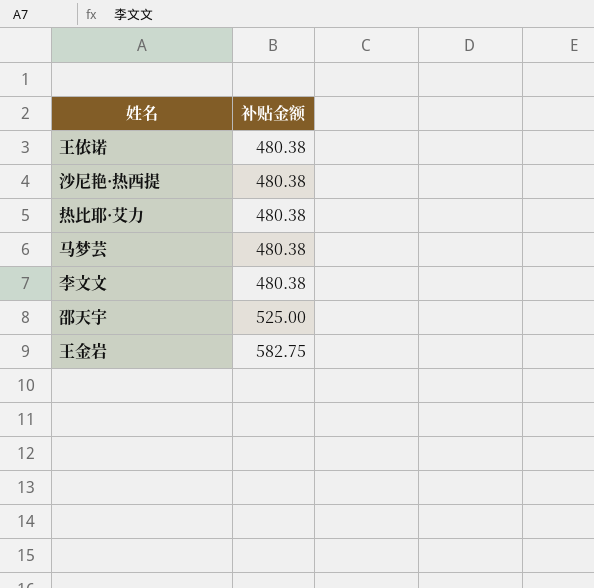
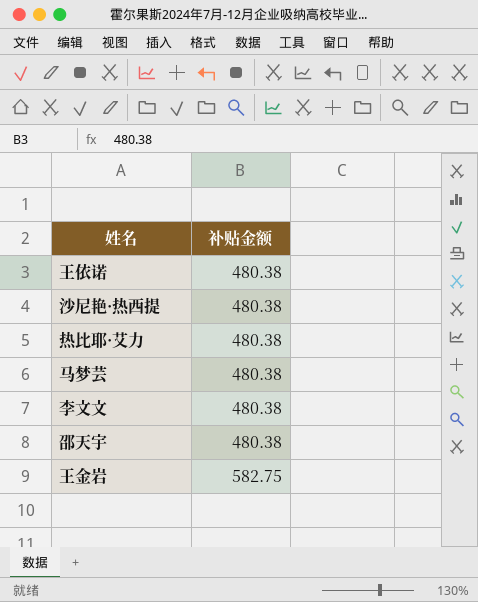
邵天宇 | 补贴金额: 525.00 -> 480.38

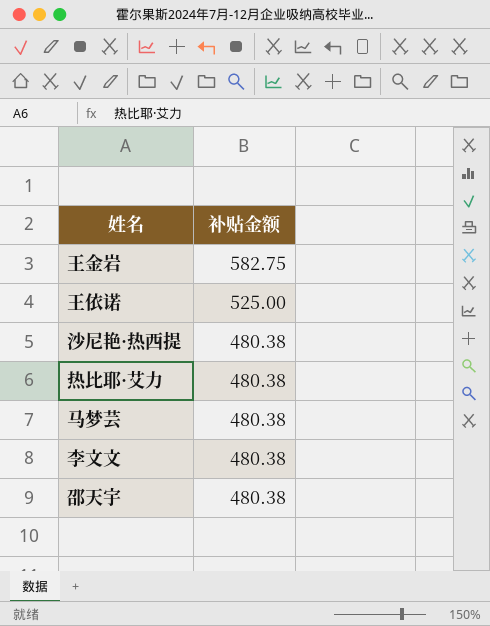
row order: 补贴金额 ascending -> 补贴金额 descending
王依诺 | 补贴金额: 480.38 -> 525.00

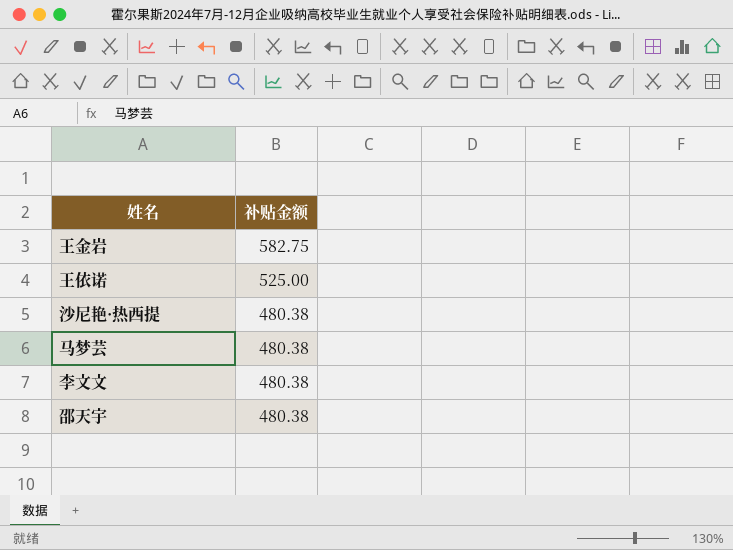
row 热比耶·艾力: 480.38 -> none

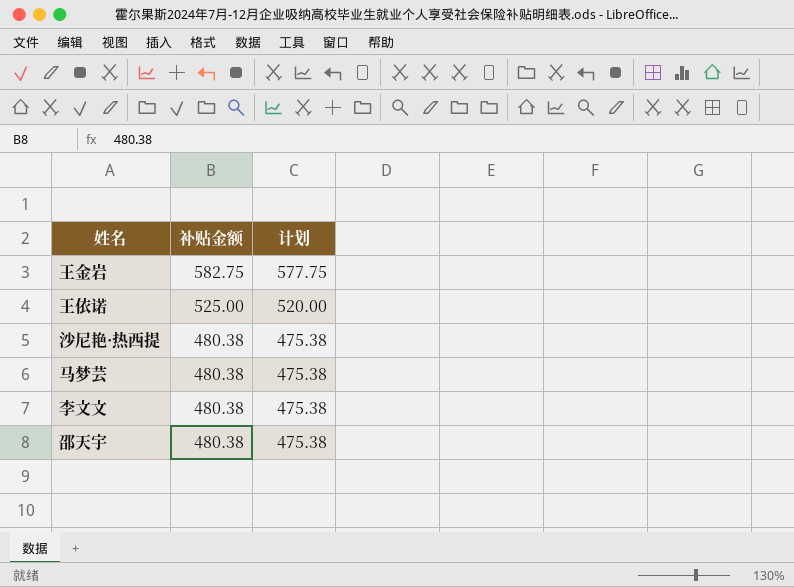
column 计划 | formula: none -> [补贴金额] - 5

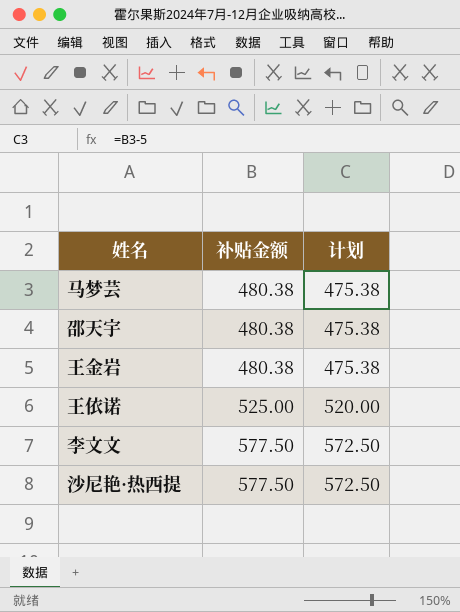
row order: 补贴金额 descending -> 补贴金额 ascending
王金岩 | 补贴金额: 582.75 -> 480.38
王金岩 | 计划: 577.75 -> 475.38
李文文 | 补贴金额: 480.38 -> 577.50
李文文 | 计划: 475.38 -> 572.50
沙尼艳·热西提 | 补贴金额: 480.38 -> 577.50
沙尼艳·热西提 | 计划: 475.38 -> 572.50

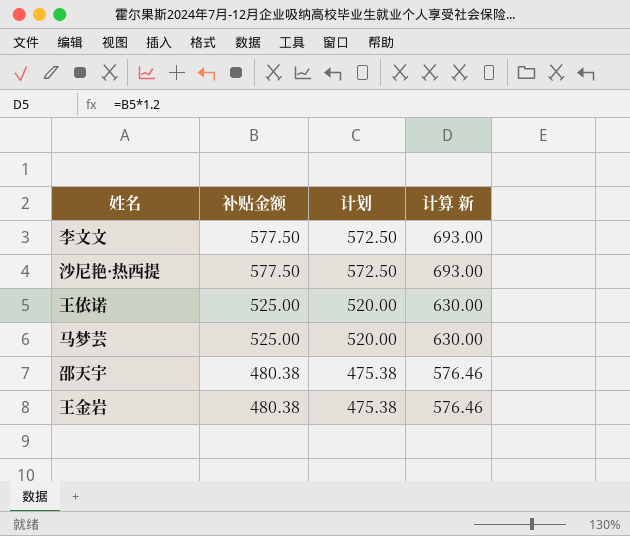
row order: 补贴金额 ascending -> 补贴金额 descending
column 计算 新 | formula: none -> [补贴金额] * 1.2
马梦芸 | 补贴金额: 480.38 -> 525.00
马梦芸 | 计划: 475.38 -> 520.00

